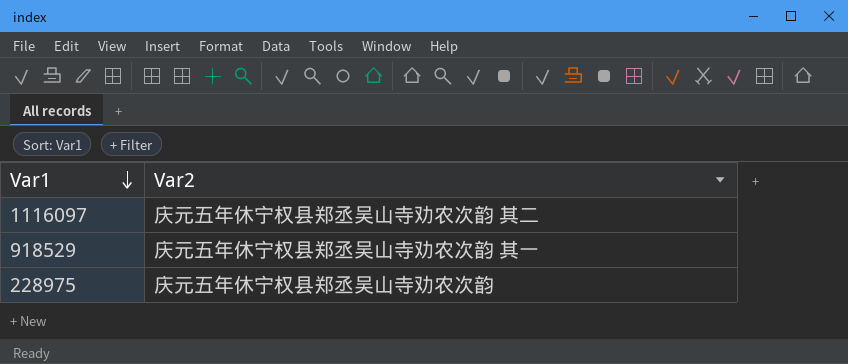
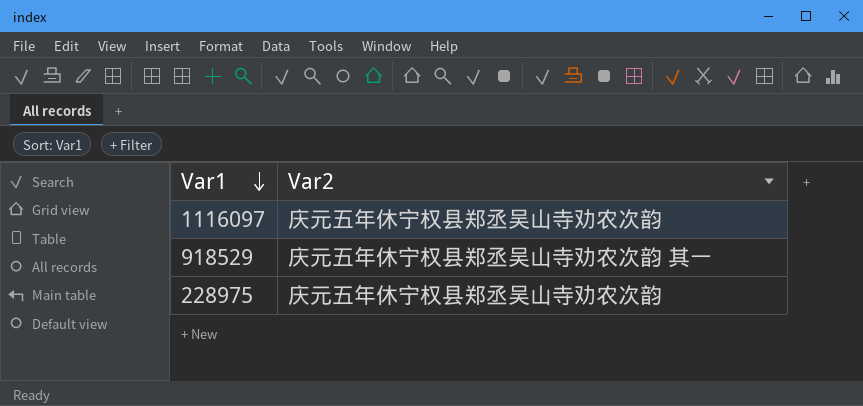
1116097 | Var2: 庆元五年休宁权县郑丞吴山寺劝农次韵 其二 -> 庆元五年休宁权县郑丞吴山寺劝农次韵

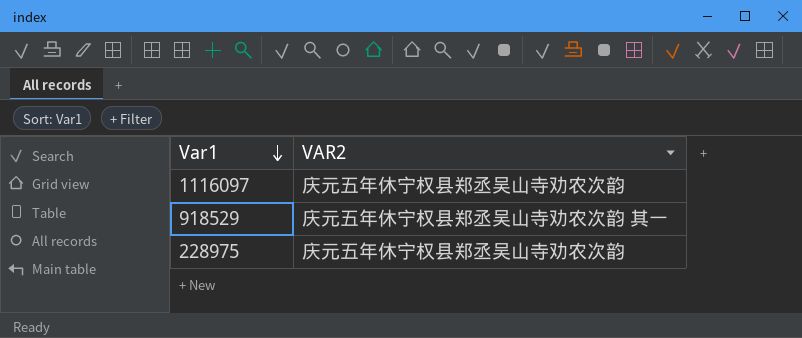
column name: Var2 -> VAR2

